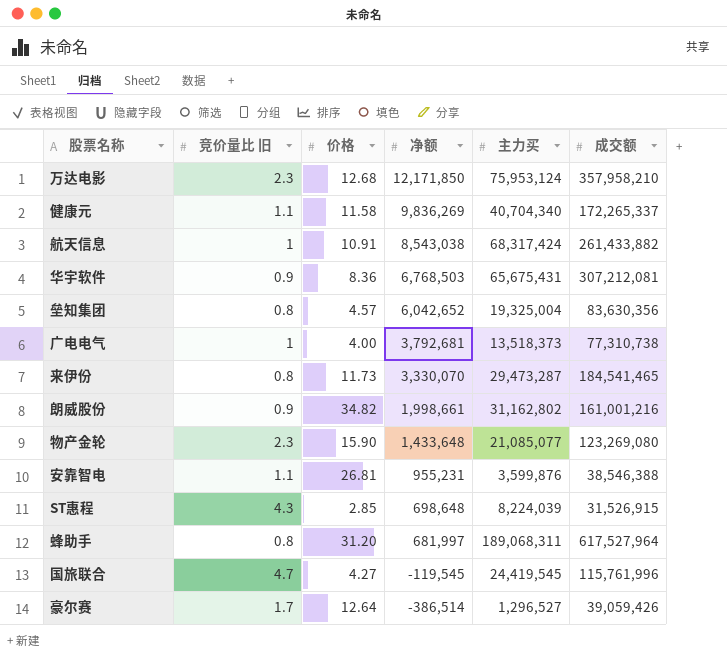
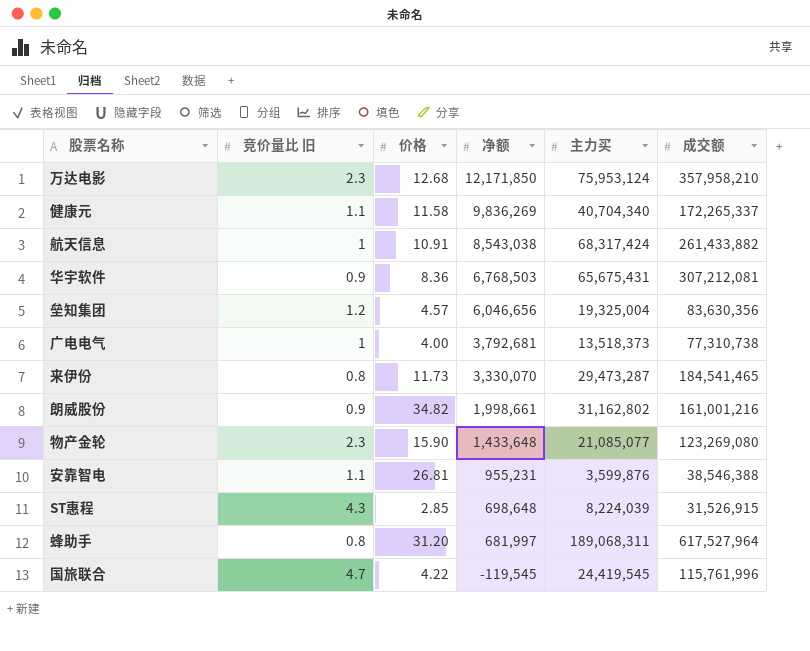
row 豪尔赛: 1.7 | 12.64 | -386,514 | 1,296,527 | 39,059,426 -> none
垒知集团 | 竞价量比 旧: 0.8 -> 1.2
垒知集团 | 净额: 6,042,652 -> 6,046,656
国旅联合 | 价格: 4.27 -> 4.22

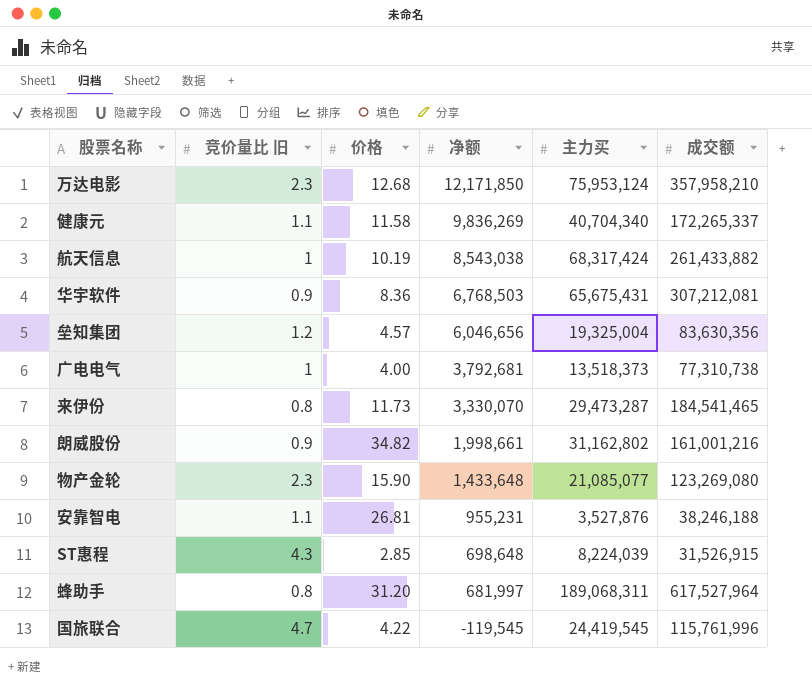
航天信息 | 价格: 10.91 -> 10.19
安靠智电 | 主力买: 3,599,876 -> 3,527,876
安靠智电 | 成交额: 38,546,388 -> 38,246,188

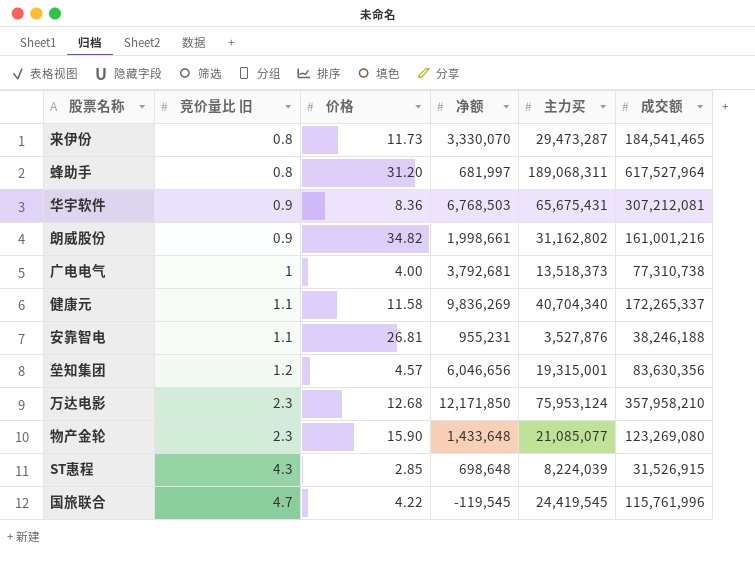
row order: 净额 descending -> 竞价量比 旧 ascending
row 航天信息: 1 | 10.19 | 8,543,038 | 68,317,424 | 261,433,882 -> none
垒知集团 | 主力买: 19,325,004 -> 19,315,001

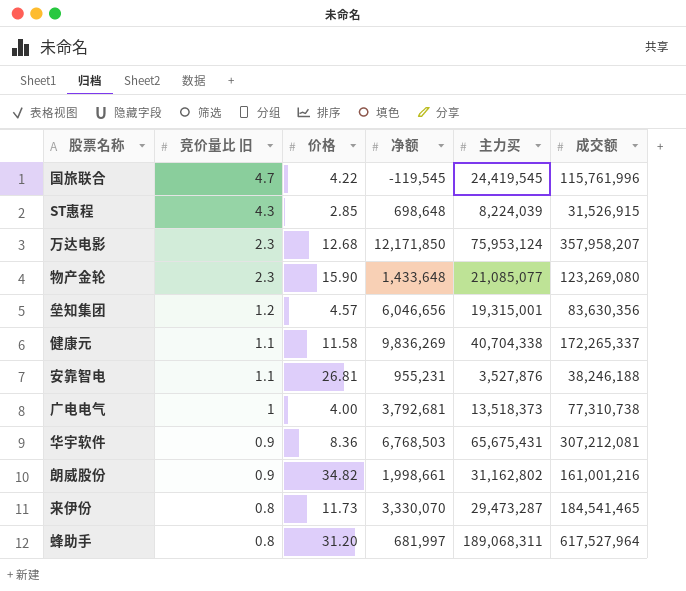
row order: 竞价量比 旧 ascending -> 竞价量比 旧 descending
万达电影 | 成交额: 357,958,210 -> 357,958,207
健康元 | 主力买: 40,704,340 -> 40,704,338

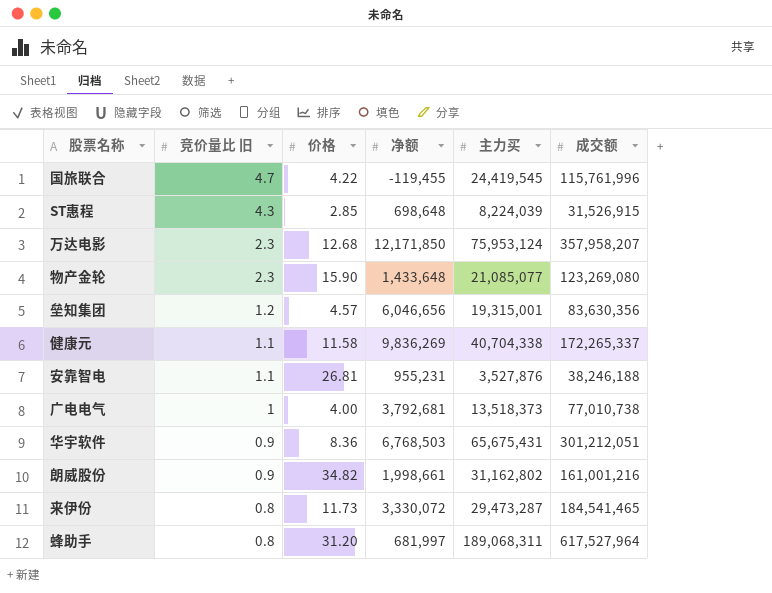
国旅联合 | 净额: -119,545 -> -119,455
广电电气 | 成交额: 77,310,738 -> 77,010,738
华宇软件 | 成交额: 307,212,081 -> 301,212,051
来伊份 | 净额: 3,330,070 -> 3,330,072

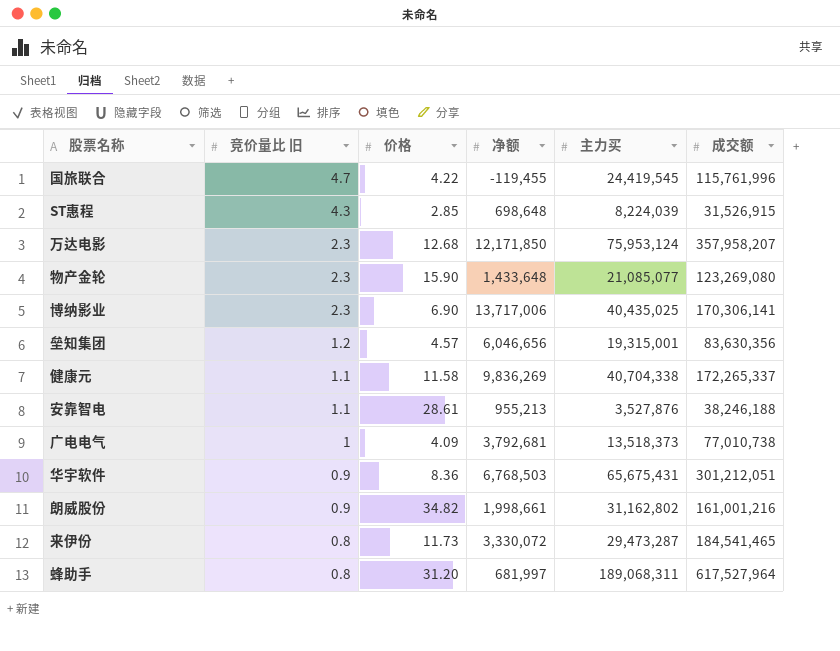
row 博纳影业: none -> 2.3 | 6.90 | 13,717,006 | 40,435,025 | 170,306,141
安靠智电 | 价格: 26.81 -> 28.61
安靠智电 | 净额: 955,231 -> 955,213
广电电气 | 价格: 4.00 -> 4.09

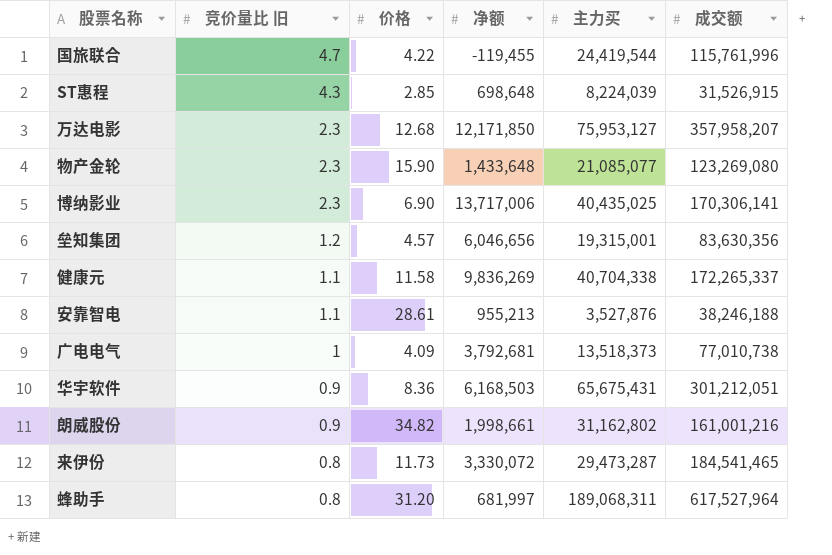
国旅联合 | 主力买: 24,419,545 -> 24,419,544
万达电影 | 主力买: 75,953,124 -> 75,953,127
华宇软件 | 净额: 6,768,503 -> 6,168,503

